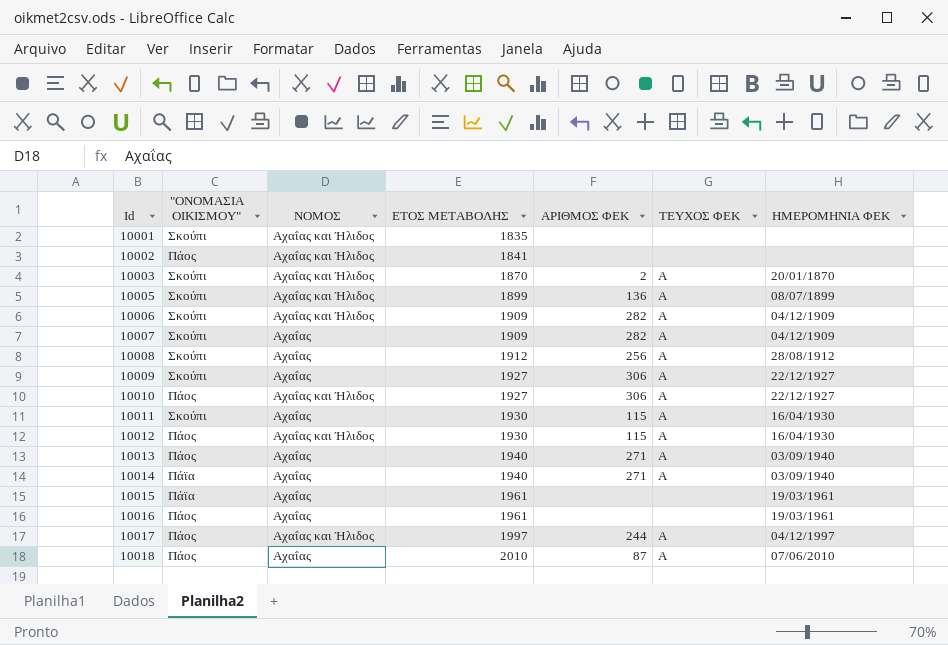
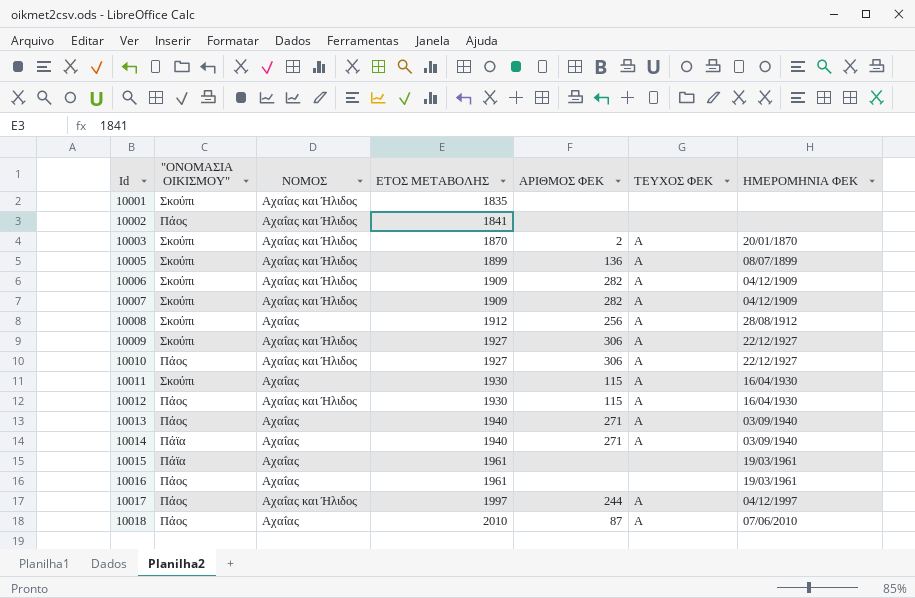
10007 | ΝΟΜΟΣ: Αχαΐας -> Αχαΐας και Ήλιδος
10009 | ΝΟΜΟΣ: Αχαΐας -> Αχαΐας και Ήλιδος

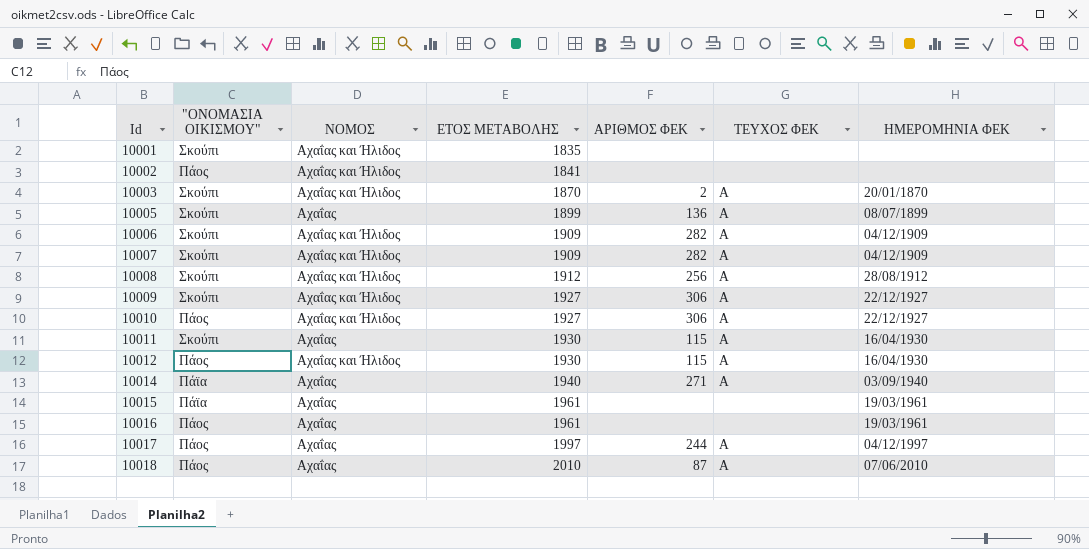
row 10013: Πάος | Αχαΐας | 1940 | 271 | Α | 03/09/1940 -> none
10005 | ΝΟΜΟΣ: Αχαΐας και Ήλιδος -> Αχαΐας
10008 | ΝΟΜΟΣ: Αχαΐας -> Αχαΐας και Ήλιδος
10017 | ΝΟΜΟΣ: Αχαΐας και Ήλιδος -> Αχαΐας

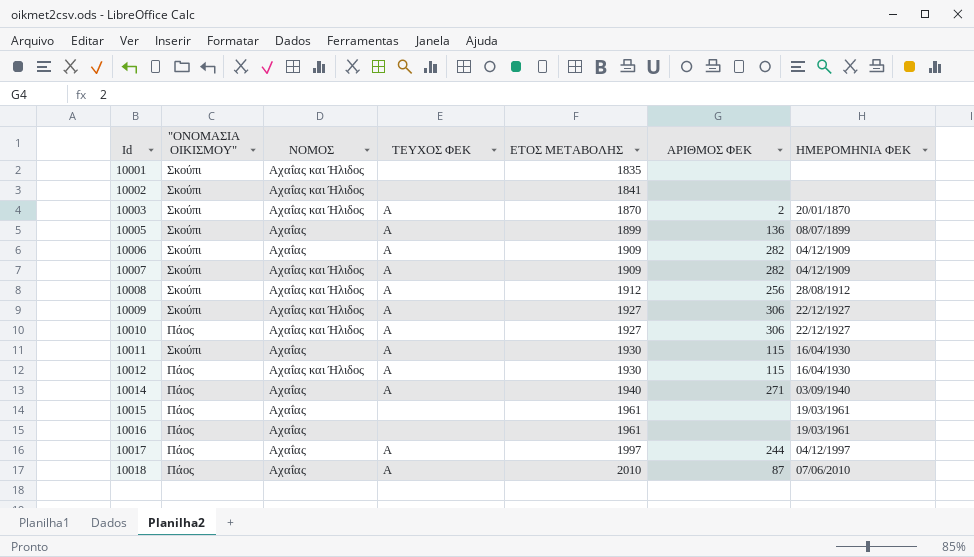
column ΤΕΥΧΟΣ ΦΕΚ | position: 6 -> 4
10002 | "ΟΝΟΜΑΣΙΑ ΟΙΚΙΣΜΟΥ": Πάος -> Σκούπι
10006 | ΝΟΜΟΣ: Αχαΐας και Ήλιδος -> Αχαΐας
10014 | "ΟΝΟΜΑΣΙΑ ΟΙΚΙΣΜΟΥ": Πάϊα -> Πάος
10015 | "ΟΝΟΜΑΣΙΑ ΟΙΚΙΣΜΟΥ": Πάϊα -> Πάος

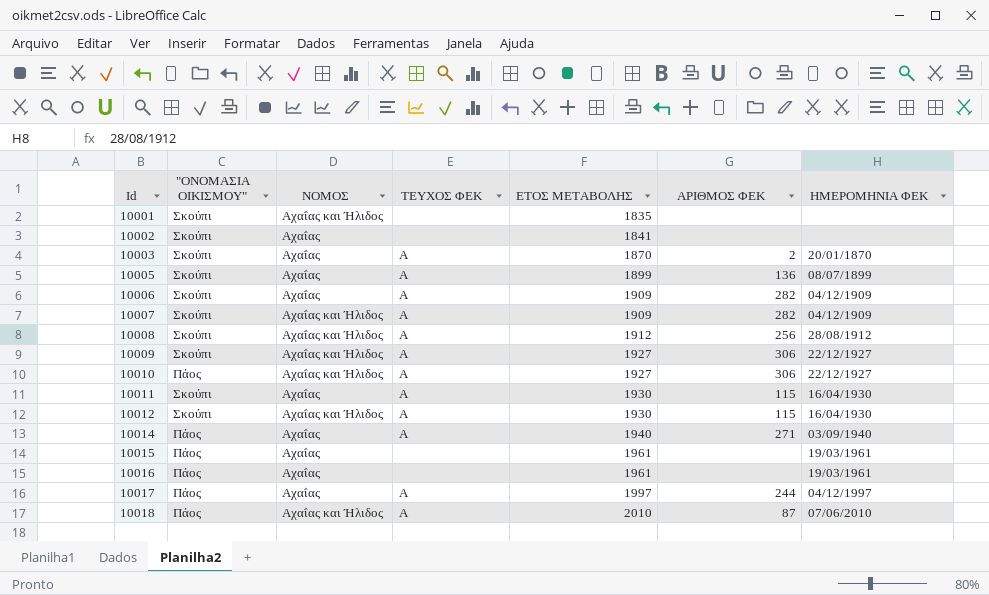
10002 | ΝΟΜΟΣ: Αχαΐας και Ήλιδος -> Αχαΐας
10003 | ΝΟΜΟΣ: Αχαΐας και Ήλιδος -> Αχαΐας
10012 | "ΟΝΟΜΑΣΙΑ ΟΙΚΙΣΜΟΥ": Πάος -> Σκούπι
10018 | ΝΟΜΟΣ: Αχαΐας -> Αχαΐας και Ήλιδος

